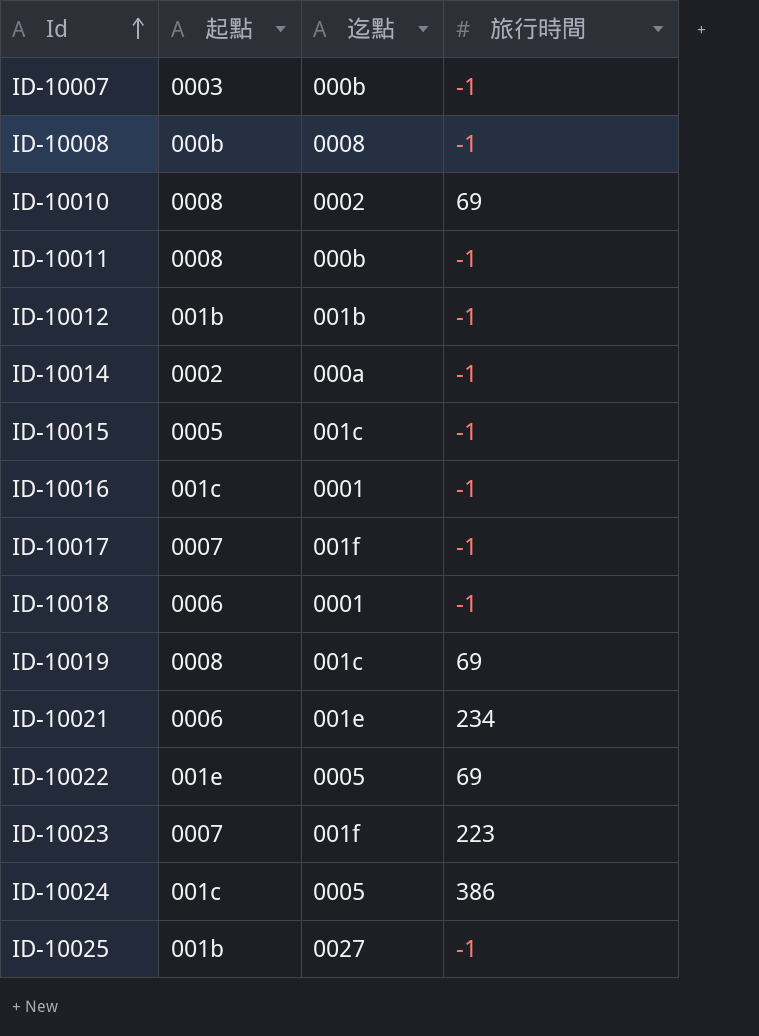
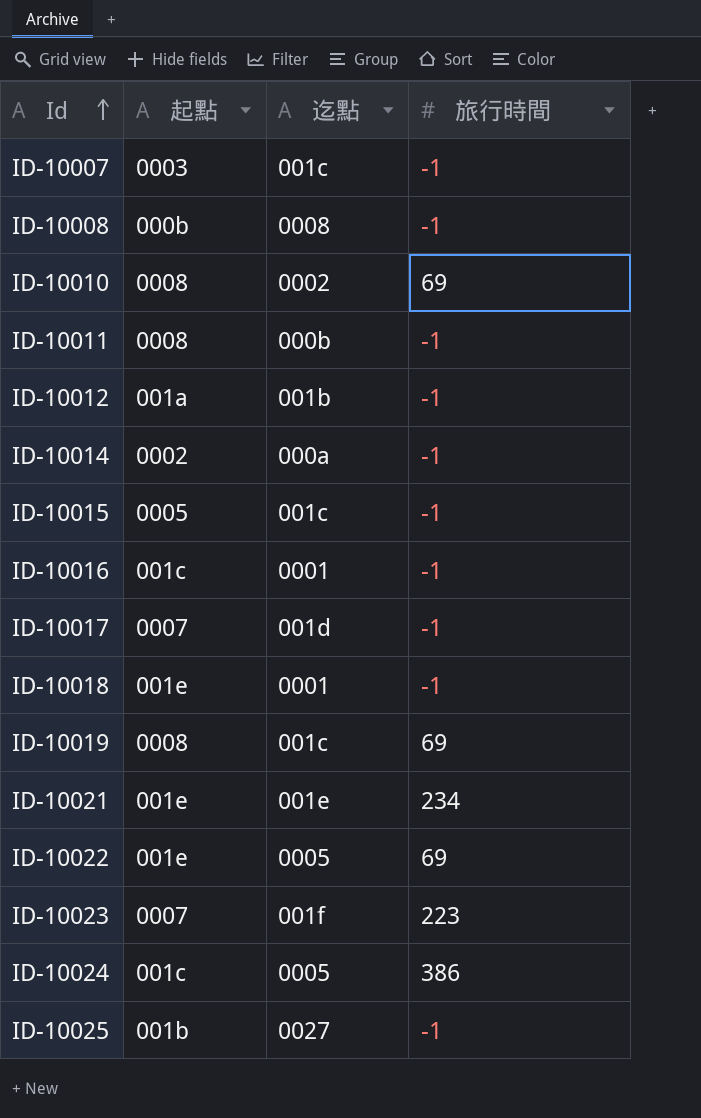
ID-10007 | 迄點: 000b -> 001c
ID-10012 | 起點: 001b -> 001a
ID-10017 | 迄點: 001f -> 001d
ID-10018 | 起點: 0006 -> 001e
ID-10021 | 起點: 0006 -> 001e

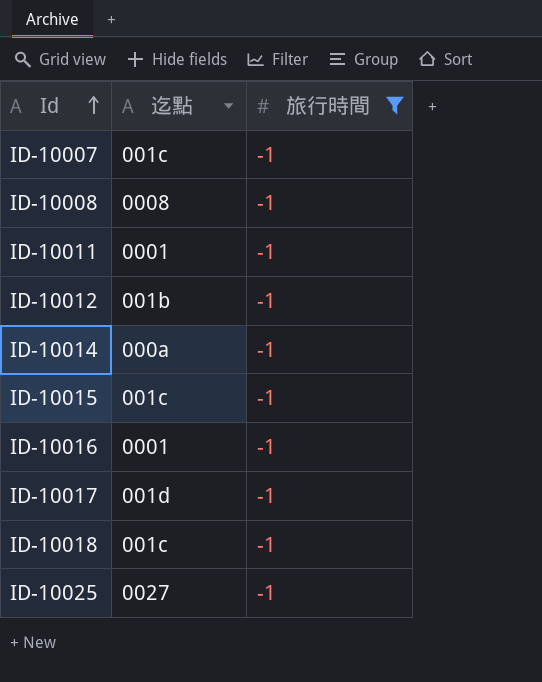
filter: none -> 旅行時間 = -1
column 起點 | position: 2 -> none
ID-10011 | 迄點: 000b -> 0001
ID-10018 | 迄點: 0001 -> 001c

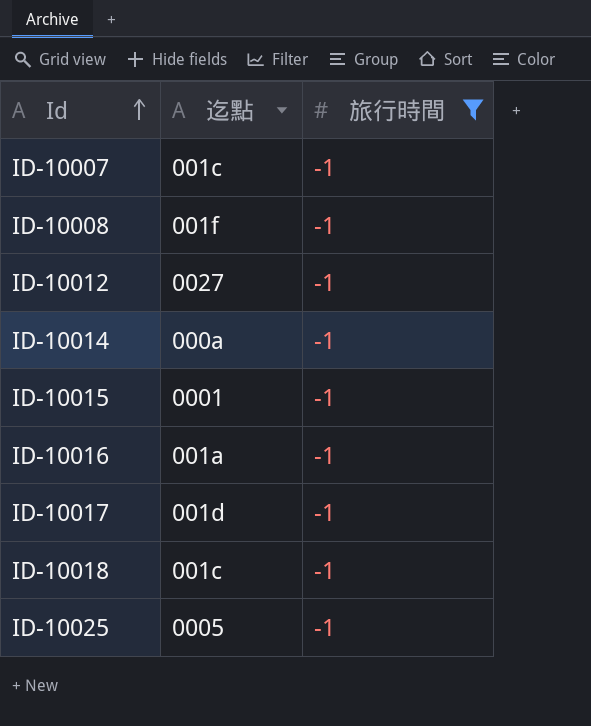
row ID-10011: 0001 | -1 -> none
ID-10008 | 迄點: 0008 -> 001f
ID-10012 | 迄點: 001b -> 0027
ID-10015 | 迄點: 001c -> 0001
ID-10016 | 迄點: 0001 -> 001a
ID-10025 | 迄點: 0027 -> 0005

